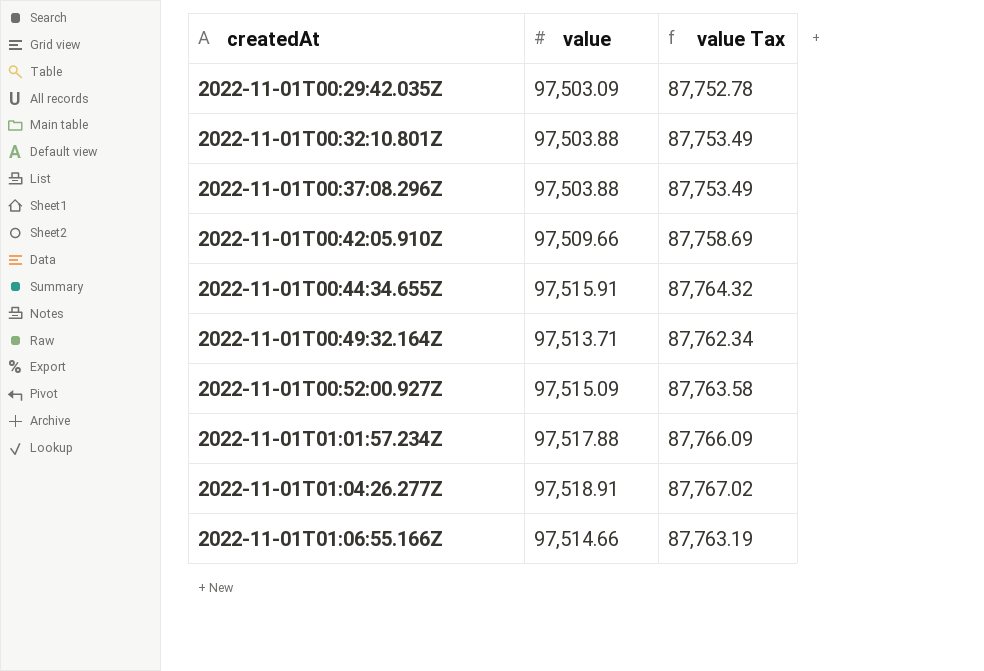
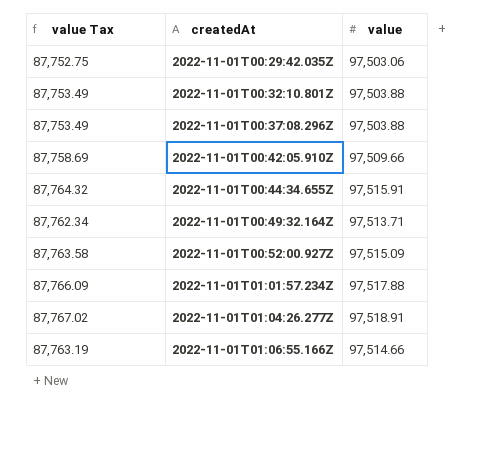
column value Tax | position: 3 -> 1
2022-11-01T00:29:42.035Z | value Tax: 87,752.78 -> 87,752.75
2022-11-01T00:29:42.035Z | value: 97,503.09 -> 97,503.06

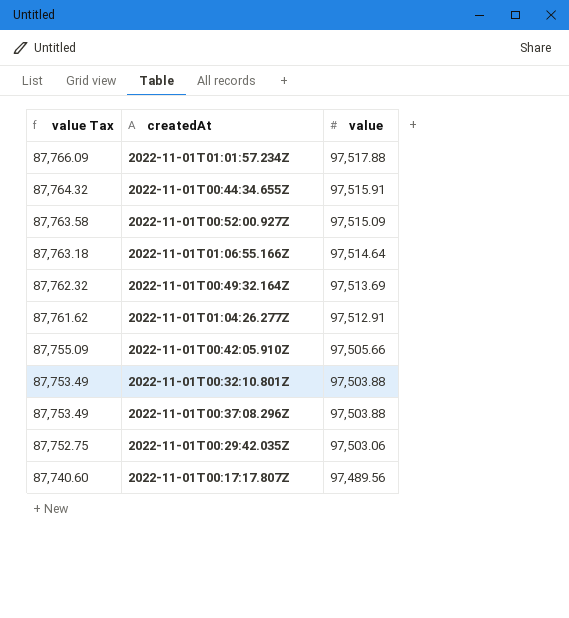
row order: createdAt ascending -> value Tax descending
2022-11-01T01:06:55.166Z | value Tax: 87,763.19 -> 87,763.18
2022-11-01T01:06:55.166Z | value: 97,514.66 -> 97,514.64
2022-11-01T00:49:32.164Z | value Tax: 87,762.34 -> 87,762.32
2022-11-01T00:49:32.164Z | value: 97,513.71 -> 97,513.69
2022-11-01T01:04:26.277Z | value Tax: 87,767.02 -> 87,761.62
2022-11-01T01:04:26.277Z | value: 97,518.91 -> 97,512.91
2022-11-01T00:42:05.910Z | value Tax: 87,758.69 -> 87,755.09
2022-11-01T00:42:05.910Z | value: 97,509.66 -> 97,505.66
row 2022-11-01T00:17:17.807Z: none -> 87,740.60 | 97,489.56

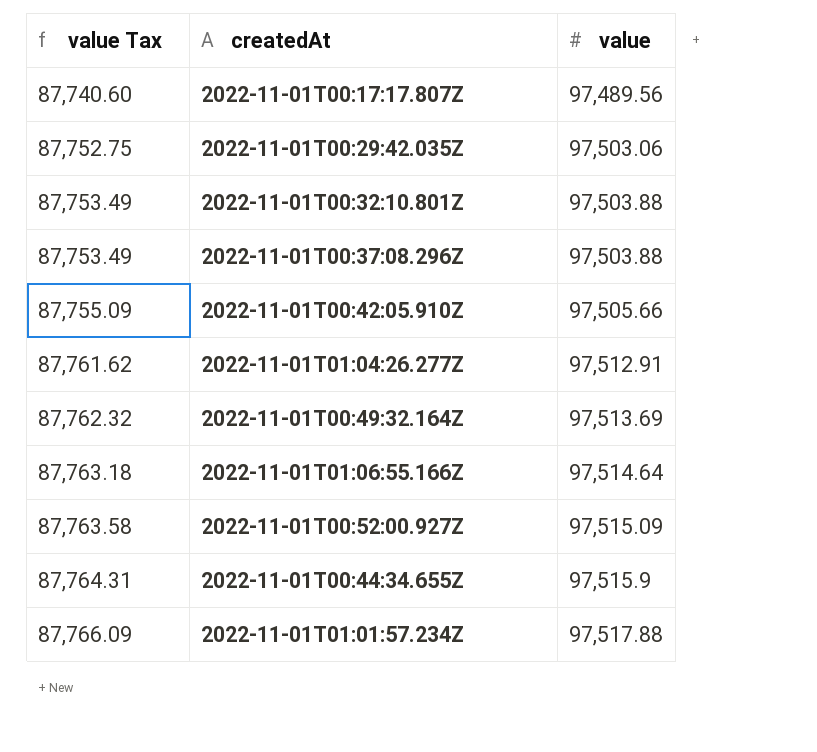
row order: value Tax descending -> value Tax ascending
2022-11-01T00:44:34.655Z | value Tax: 87,764.32 -> 87,764.31
2022-11-01T00:44:34.655Z | value: 97,515.91 -> 97,515.9

